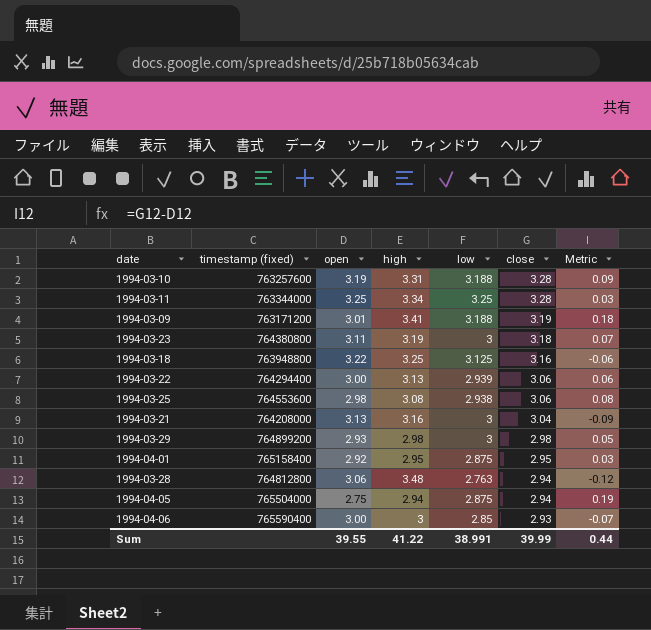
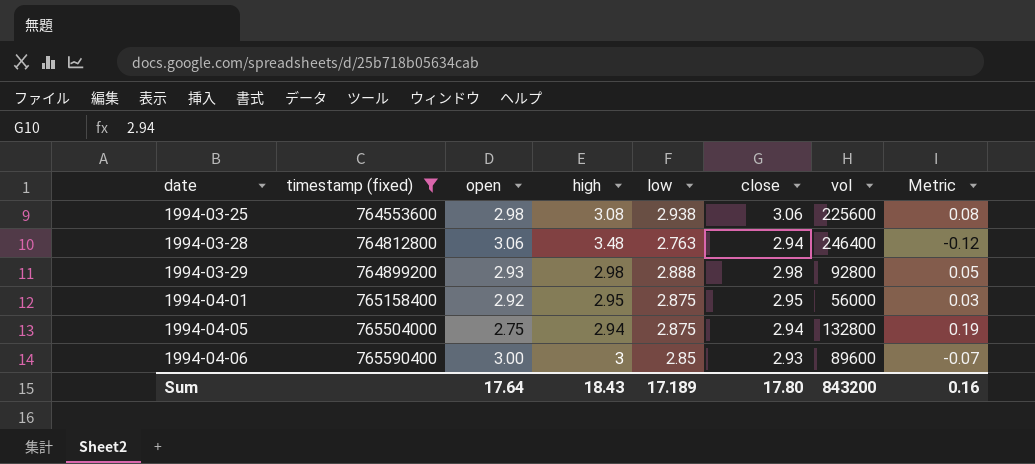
filter: none -> timestamp (fixed) >= 764553600
row order: close descending -> date ascending
column vol | position: none -> 7
1994-03-29 | low: 3 -> 2.888
Sum | open: 39.55 -> 17.64
Sum | high: 41.22 -> 18.43
Sum | low: 38.991 -> 17.189
Sum | close: 39.99 -> 17.80
Sum | Metric: 0.44 -> 0.16

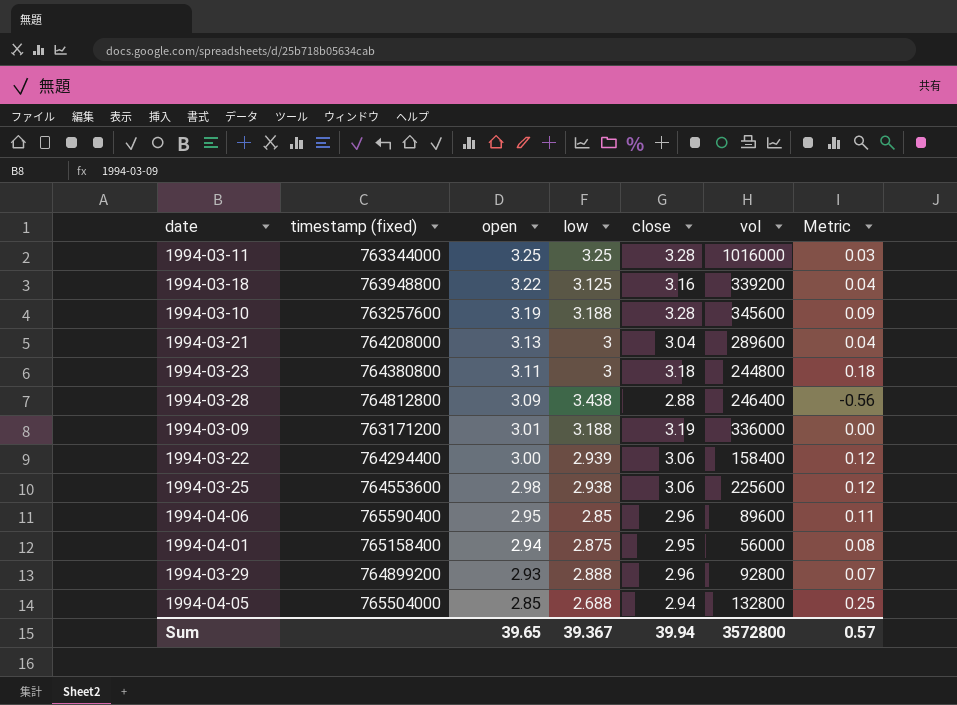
filter: timestamp (fixed) >= 764553600 -> none
row order: date ascending -> open descending
column high | position: 4 -> none
column Metric | formula: [close] - [open] -> [close] - [low]
1994-03-28 | open: 3.06 -> 3.09
1994-03-28 | low: 2.763 -> 3.438
1994-03-28 | close: 2.94 -> 2.88
1994-04-06 | open: 3.00 -> 2.95
1994-04-06 | close: 2.93 -> 2.96
1994-04-01 | open: 2.92 -> 2.94
1994-03-29 | close: 2.98 -> 2.96
1994-04-05 | open: 2.75 -> 2.85
1994-04-05 | low: 2.875 -> 2.688
Sum | open: 17.64 -> 39.65
Sum | low: 17.189 -> 39.367
Sum | close: 17.80 -> 39.94
Sum | vol: 843200 -> 3572800
Sum | Metric: 0.16 -> 0.57

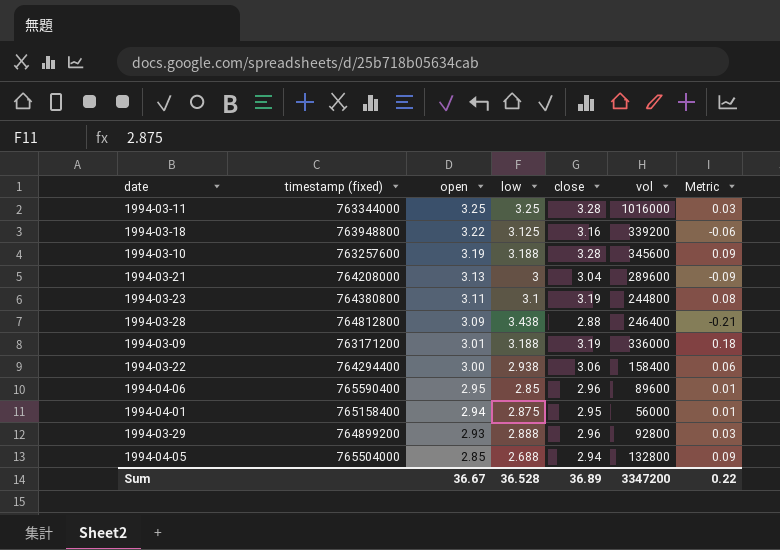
column Metric | formula: [close] - [low] -> [close] - [open]
row 1994-03-25: 764553600 | 2.98 | 2.938 | 3.06 | 225600 | 0.12 -> none
1994-03-23 | low: 3 -> 3.1
1994-03-23 | close: 3.18 -> 3.19
1994-03-22 | low: 2.939 -> 2.938
Sum | open: 39.65 -> 36.67
Sum | low: 39.367 -> 36.528
Sum | close: 39.94 -> 36.89
Sum | vol: 3572800 -> 3347200
Sum | Metric: 0.57 -> 0.22

